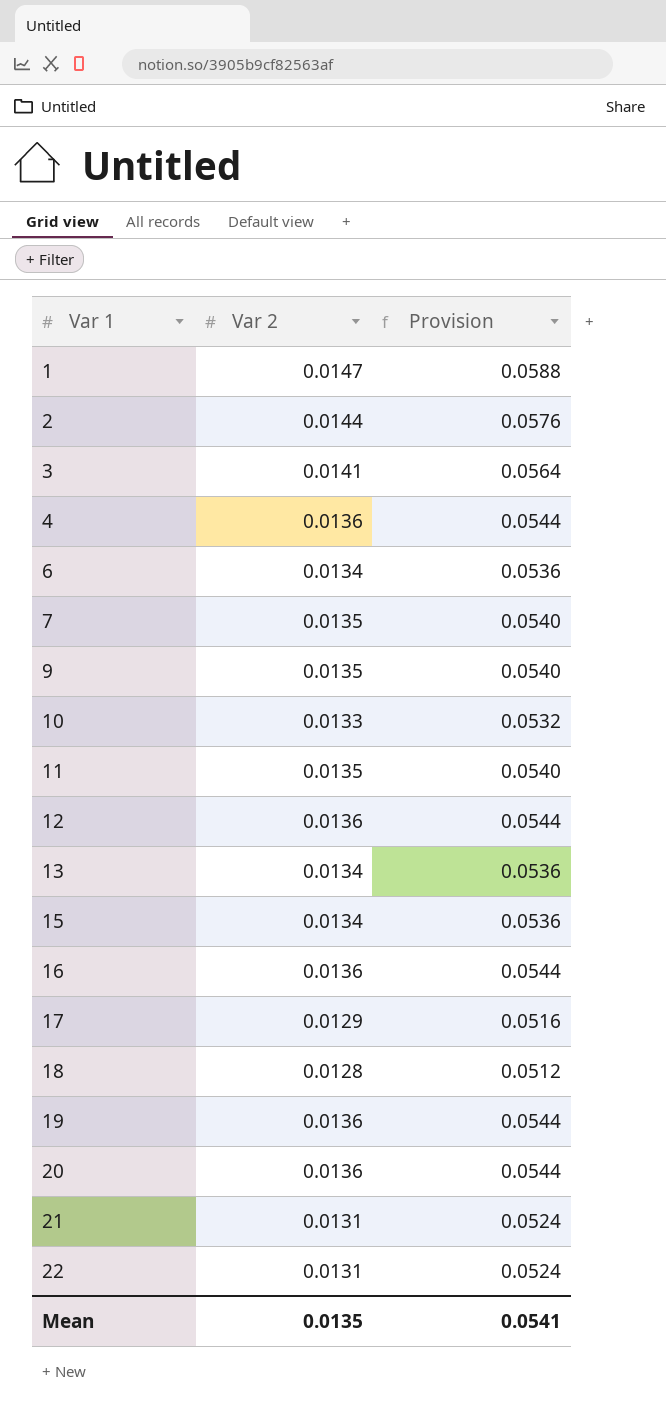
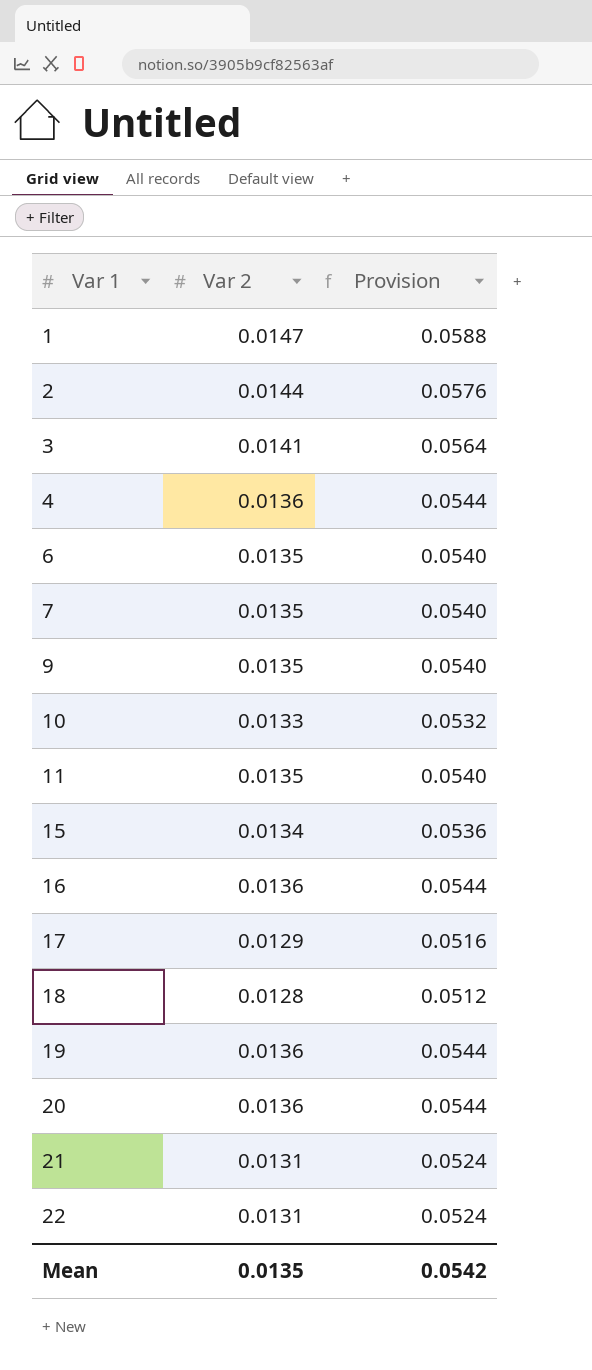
row 12: 0.0136 | 0.0544 -> none
row 13: 0.0134 | 0.0536 -> none
6 | Var 2: 0.0134 -> 0.0135
6 | Provision: 0.0536 -> 0.0540
Mean | Provision: 0.0541 -> 0.0542

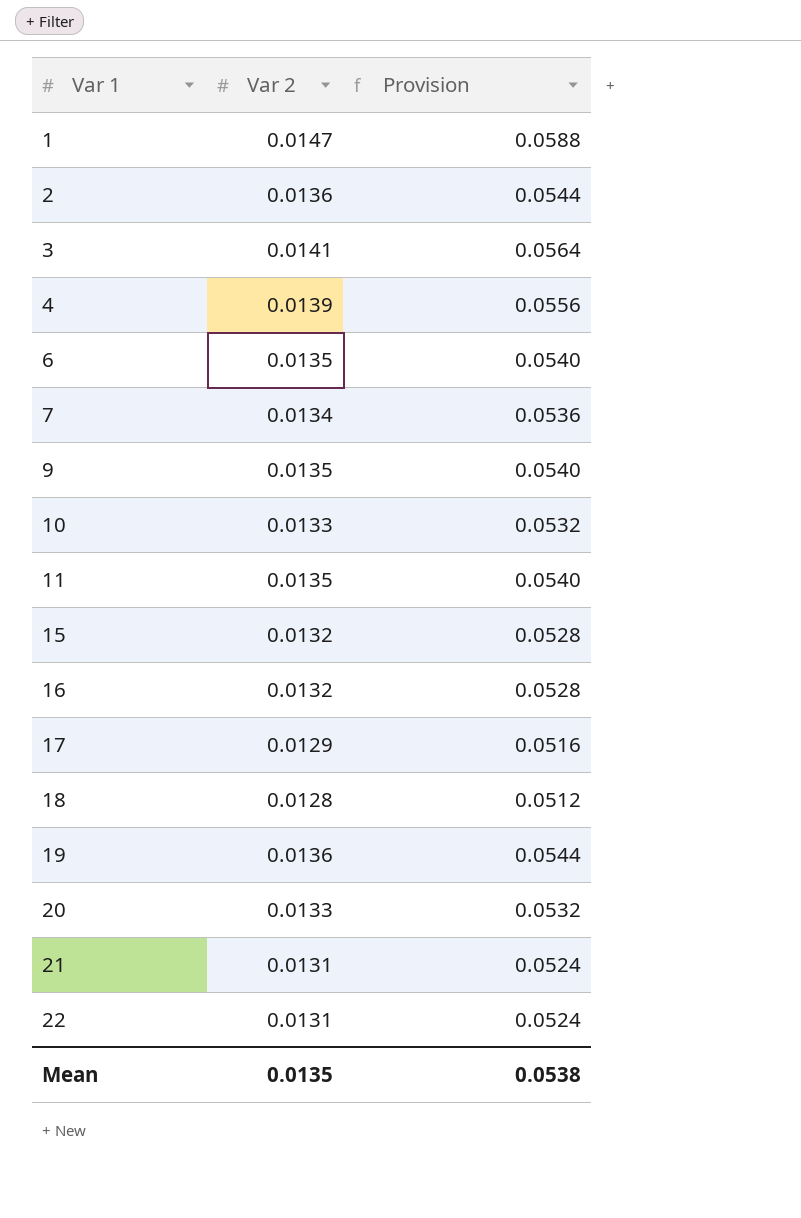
2 | Var 2: 0.0144 -> 0.0136
2 | Provision: 0.0576 -> 0.0544
4 | Var 2: 0.0136 -> 0.0139
4 | Provision: 0.0544 -> 0.0556
7 | Var 2: 0.0135 -> 0.0134
7 | Provision: 0.0540 -> 0.0536
15 | Var 2: 0.0134 -> 0.0132
15 | Provision: 0.0536 -> 0.0528
16 | Var 2: 0.0136 -> 0.0132
16 | Provision: 0.0544 -> 0.0528
20 | Var 2: 0.0136 -> 0.0133
20 | Provision: 0.0544 -> 0.0532
Mean | Provision: 0.0542 -> 0.0538

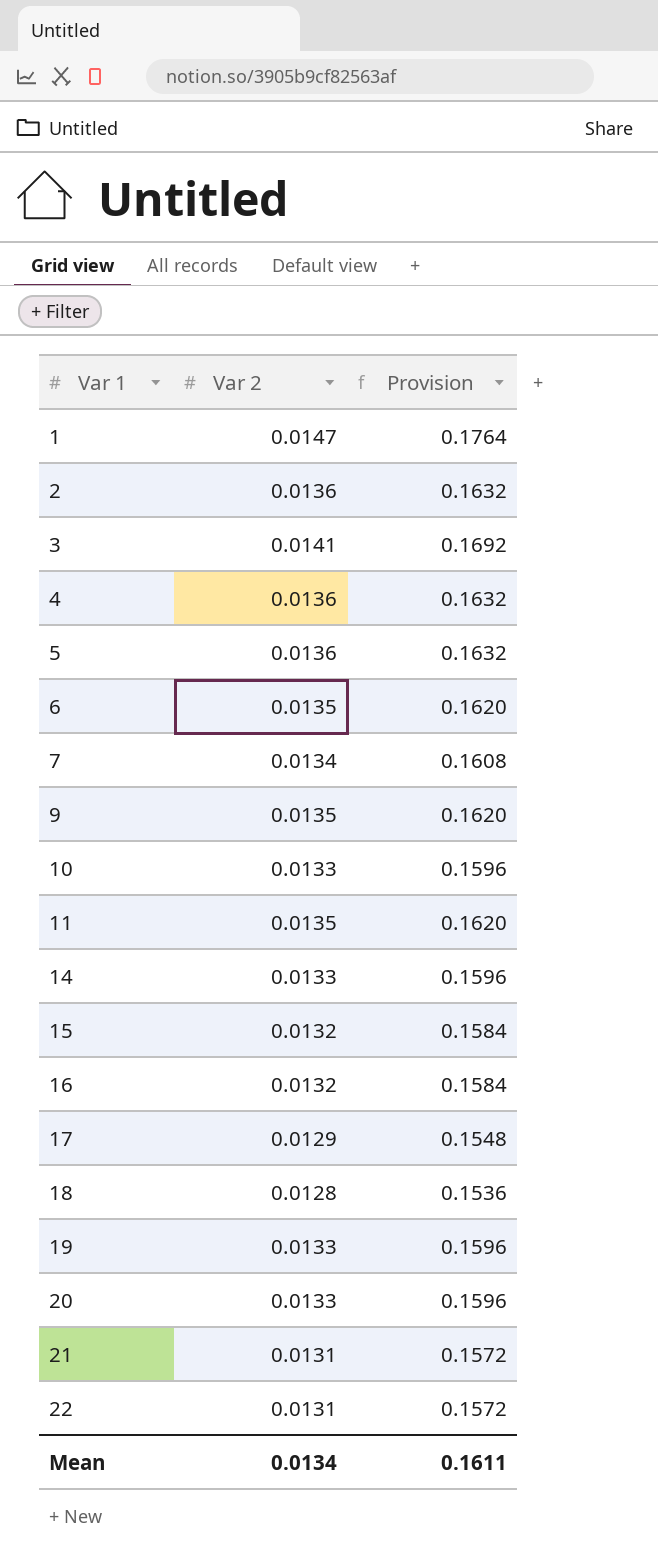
column Provision | formula: [Var 2] * 4 -> [Var 2] * 12
4 | Var 2: 0.0139 -> 0.0136
row 5: none -> 0.0136 | 0.1632
row 14: none -> 0.0133 | 0.1596
19 | Var 2: 0.0136 -> 0.0133
Mean | Var 2: 0.0135 -> 0.0134
Mean | Provision: 0.0538 -> 0.1611

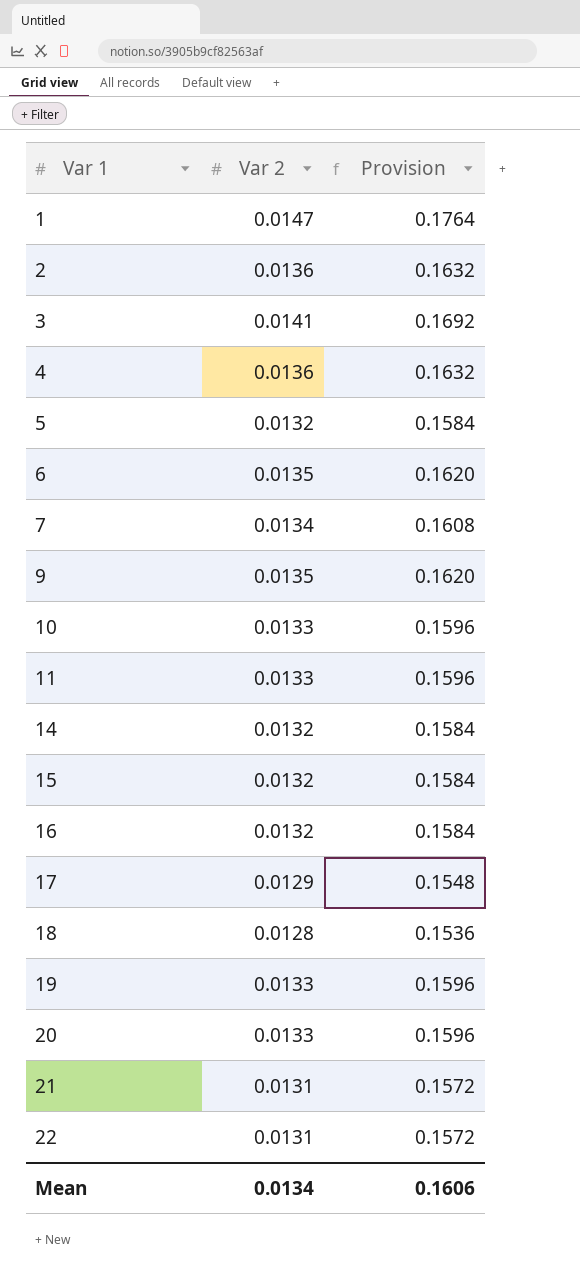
5 | Var 2: 0.0136 -> 0.0132
5 | Provision: 0.1632 -> 0.1584
11 | Var 2: 0.0135 -> 0.0133
11 | Provision: 0.1620 -> 0.1596
14 | Var 2: 0.0133 -> 0.0132
14 | Provision: 0.1596 -> 0.1584
Mean | Provision: 0.1611 -> 0.1606

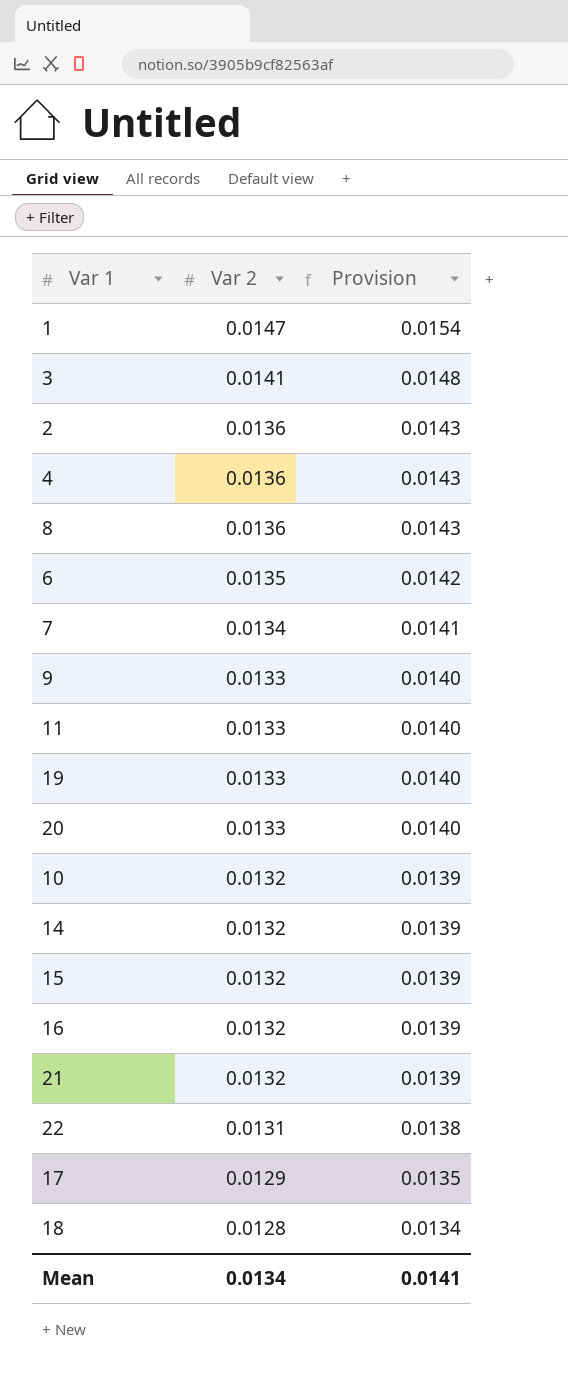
row order: Var 1 ascending -> Var 2 descending
column Provision | formula: [Var 2] * 12 -> [Var 2] * 1.05
row 5: 0.0132 | 0.1584 -> none
row 8: none -> 0.0136 | 0.0143
9 | Var 2: 0.0135 -> 0.0133
10 | Var 2: 0.0133 -> 0.0132
21 | Var 2: 0.0131 -> 0.0132
Mean | Provision: 0.1606 -> 0.0141

